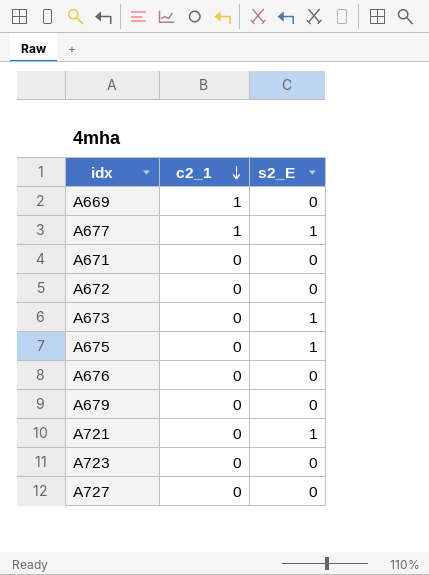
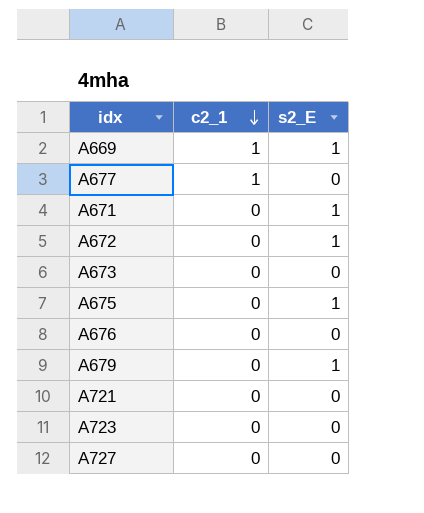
A669 | s2_E: 0 -> 1
A677 | s2_E: 1 -> 0
A671 | s2_E: 0 -> 1
A672 | s2_E: 0 -> 1
A673 | s2_E: 1 -> 0
A679 | s2_E: 0 -> 1
A721 | s2_E: 1 -> 0

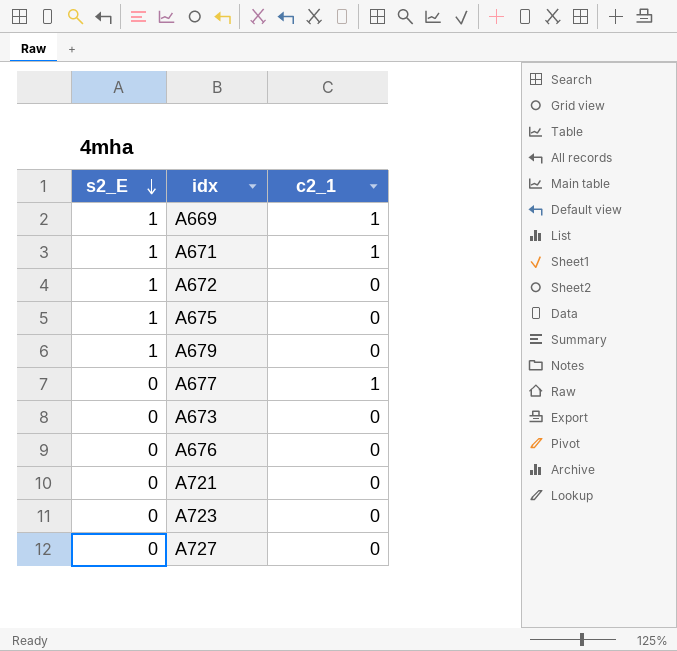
row order: c2_1 descending -> s2_E descending
column s2_E | position: 3 -> 1
A671 | c2_1: 0 -> 1

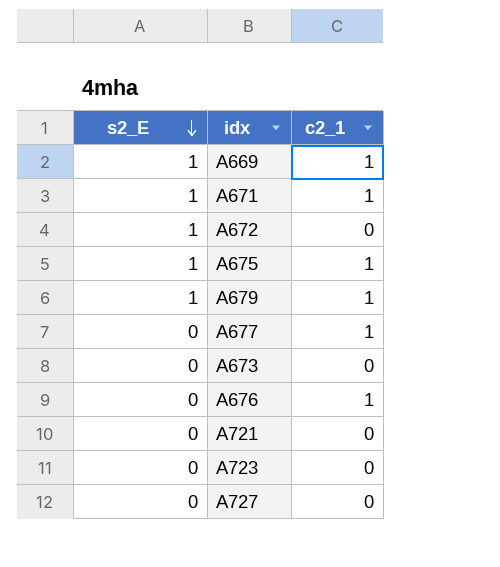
A675 | c2_1: 0 -> 1
A679 | c2_1: 0 -> 1
A676 | c2_1: 0 -> 1

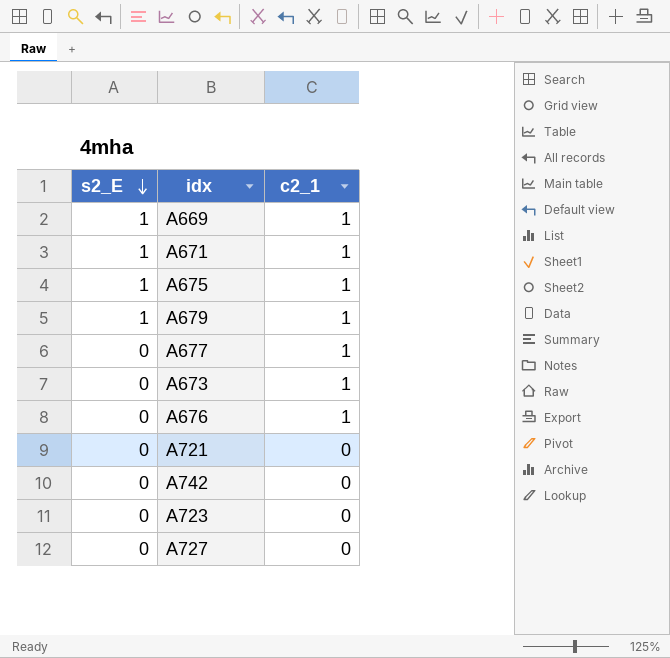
row A672: 1 | 0 -> none
A673 | c2_1: 0 -> 1
row A742: none -> 0 | 0

